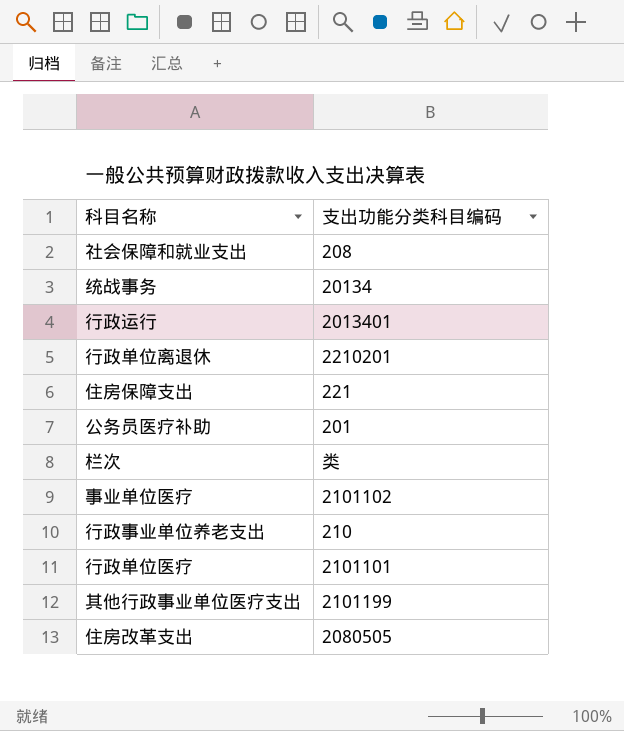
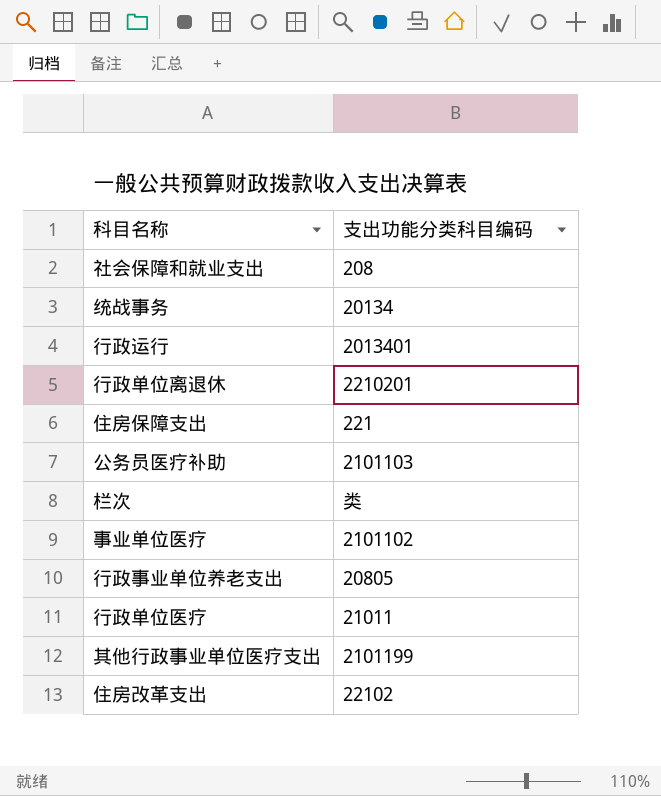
公务员医疗补助 | 支出功能分类科目编码: 201 -> 2101103
行政事业单位养老支出 | 支出功能分类科目编码: 210 -> 20805
行政单位医疗 | 支出功能分类科目编码: 2101101 -> 21011
住房改革支出 | 支出功能分类科目编码: 2080505 -> 22102

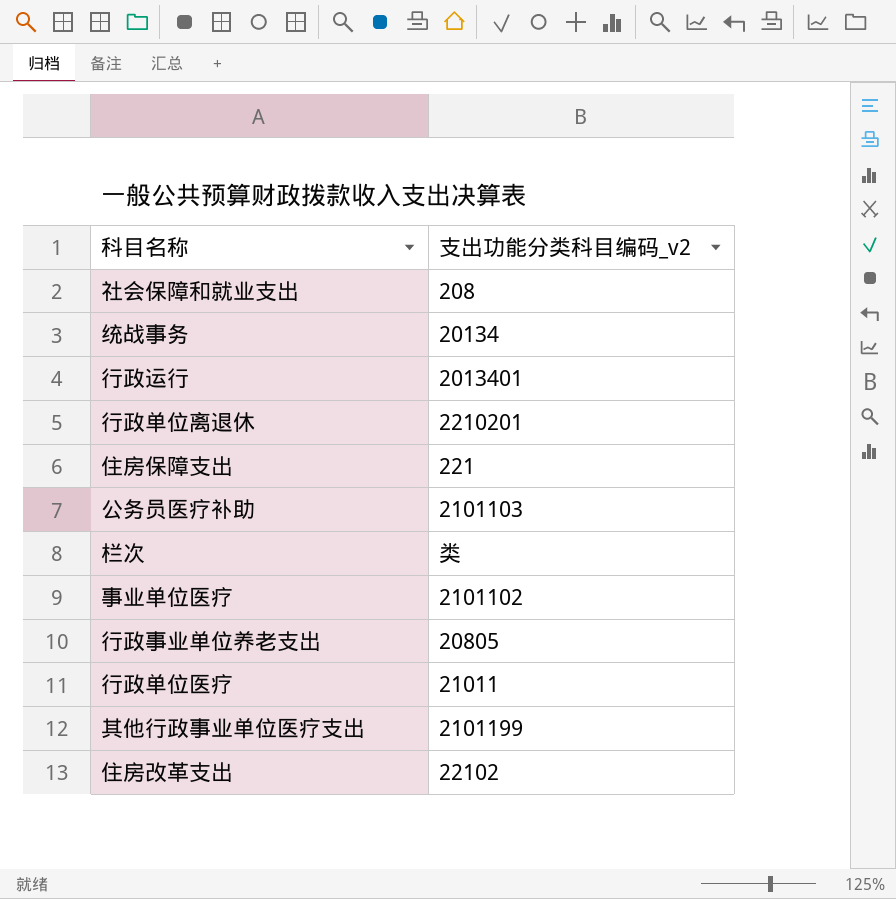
column name: 支出功能分类科目编码 -> 支出功能分类科目编码_v2

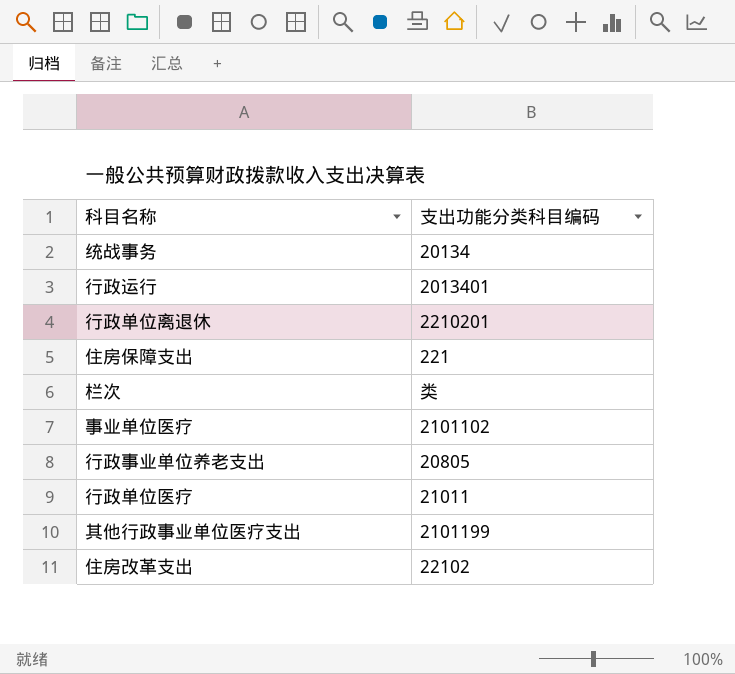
column name: 支出功能分类科目编码_v2 -> 支出功能分类科目编码
row 社会保障和就业支出: 208 -> none
row 公务员医疗补助: 2101103 -> none

